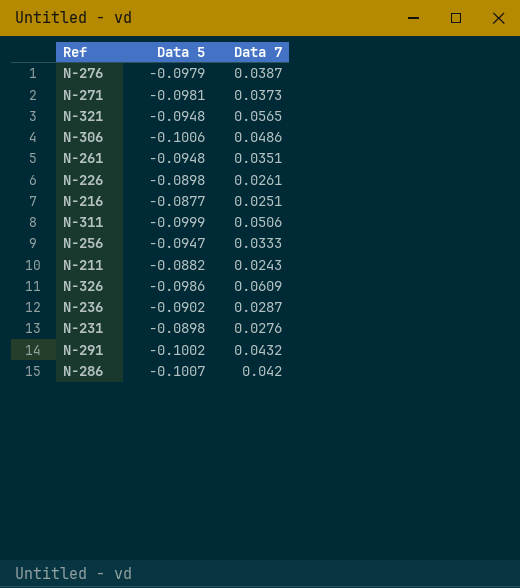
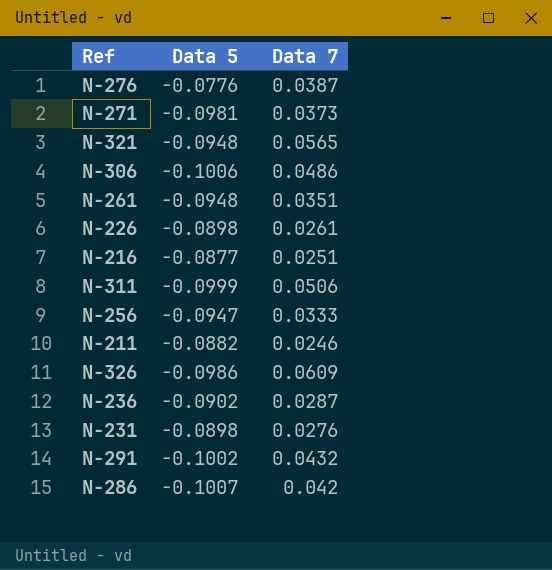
N-276 | Data 5: -0.0979 -> -0.0776
N-211 | Data 7: 0.0243 -> 0.0246

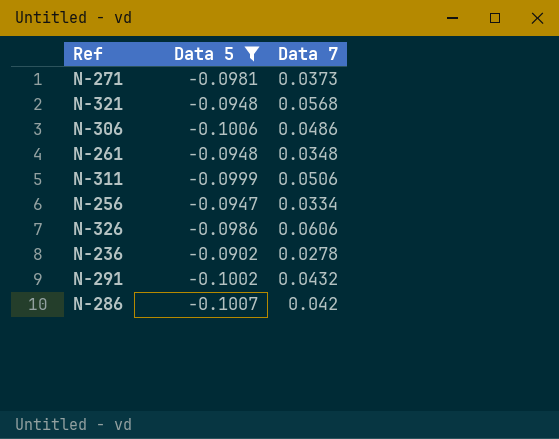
filter: none -> Data 5 <= -0.0902
N-321 | Data 7: 0.0565 -> 0.0568
N-261 | Data 7: 0.0351 -> 0.0348
N-256 | Data 7: 0.0333 -> 0.0334
N-326 | Data 7: 0.0609 -> 0.0606
N-236 | Data 7: 0.0287 -> 0.0278

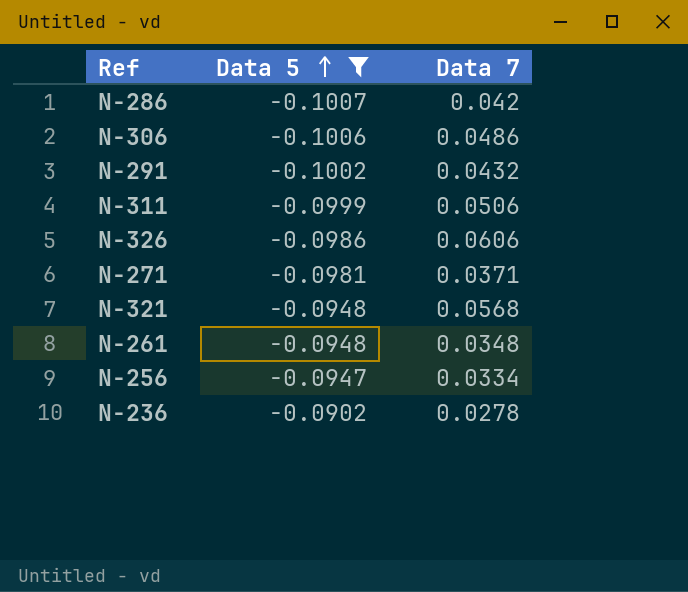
row order: none -> Data 5 ascending
N-271 | Data 7: 0.0373 -> 0.0371

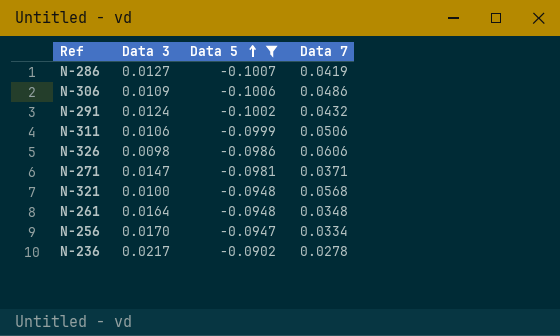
column Data 3 | position: none -> 2
N-286 | Data 7: 0.042 -> 0.0419

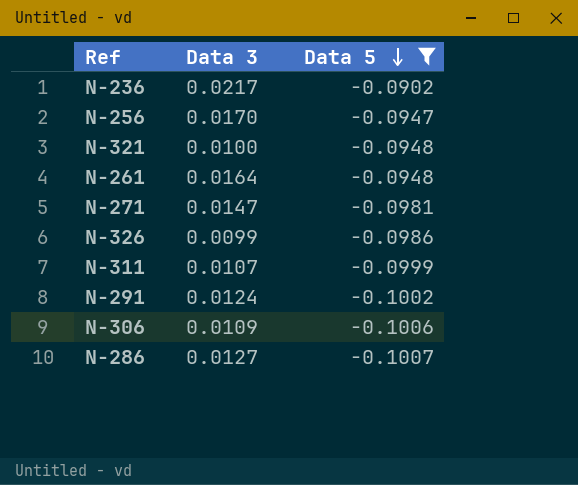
row order: Data 5 ascending -> Data 5 descending
column Data 7 | position: 4 -> none
N-326 | Data 3: 0.0098 -> 0.0099
N-311 | Data 3: 0.0106 -> 0.0107

